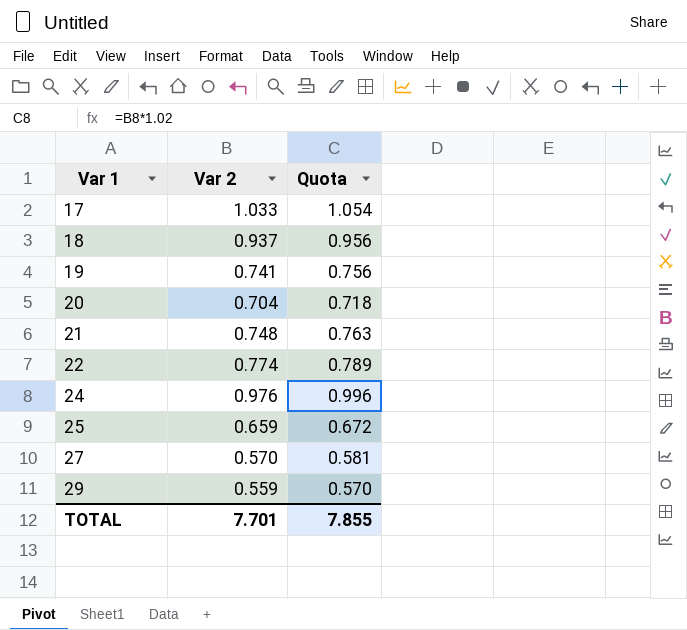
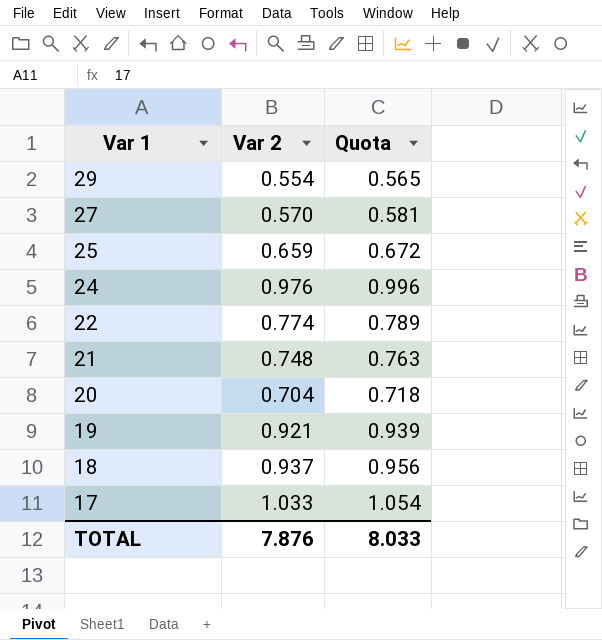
row order: Var 1 ascending -> Var 1 descending
29 | Var 2: 0.559 -> 0.554
29 | Quota: 0.570 -> 0.565
19 | Var 2: 0.741 -> 0.921
19 | Quota: 0.756 -> 0.939
TOTAL | Var 2: 7.701 -> 7.876
TOTAL | Quota: 7.855 -> 8.033

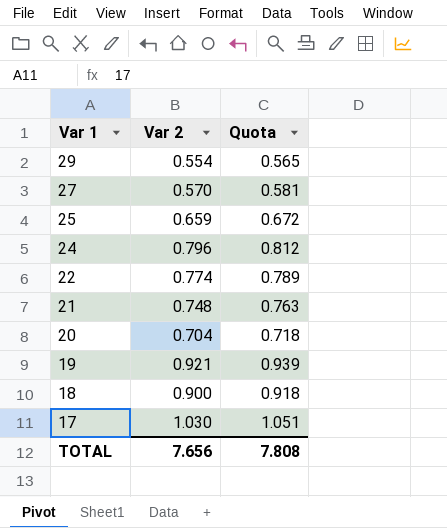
24 | Var 2: 0.976 -> 0.796
24 | Quota: 0.996 -> 0.812
18 | Var 2: 0.937 -> 0.900
18 | Quota: 0.956 -> 0.918
17 | Var 2: 1.033 -> 1.030
17 | Quota: 1.054 -> 1.051
TOTAL | Var 2: 7.876 -> 7.656
TOTAL | Quota: 8.033 -> 7.808

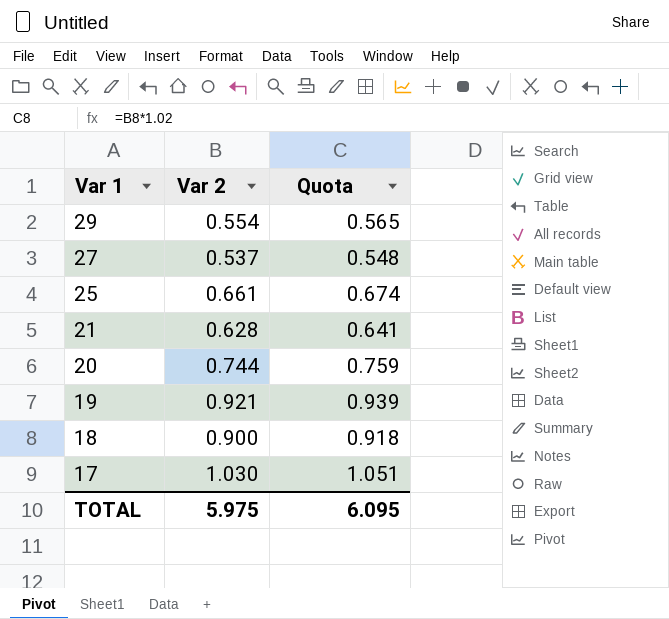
row 24: 0.796 | 0.812 -> none
row 22: 0.774 | 0.789 -> none
27 | Var 2: 0.570 -> 0.537
27 | Quota: 0.581 -> 0.548
25 | Var 2: 0.659 -> 0.661
25 | Quota: 0.672 -> 0.674
21 | Var 2: 0.748 -> 0.628
21 | Quota: 0.763 -> 0.641
20 | Var 2: 0.704 -> 0.744
20 | Quota: 0.718 -> 0.759
TOTAL | Var 2: 7.656 -> 5.975
TOTAL | Quota: 7.808 -> 6.095

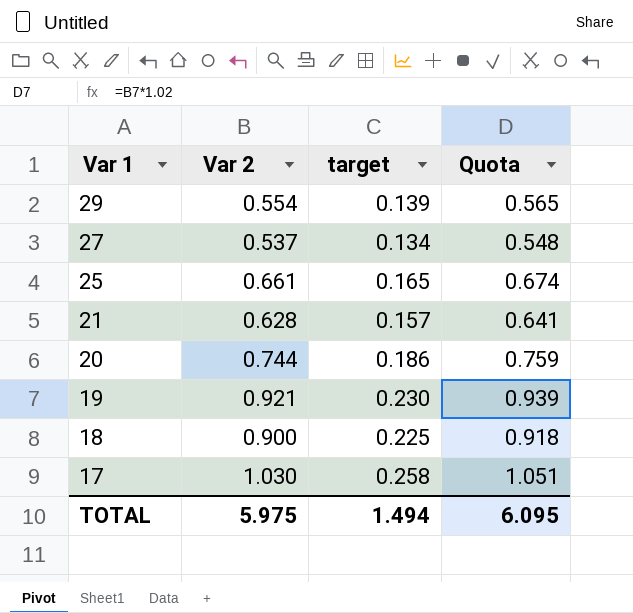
column target | formula: none -> [Var 2] * 0.25

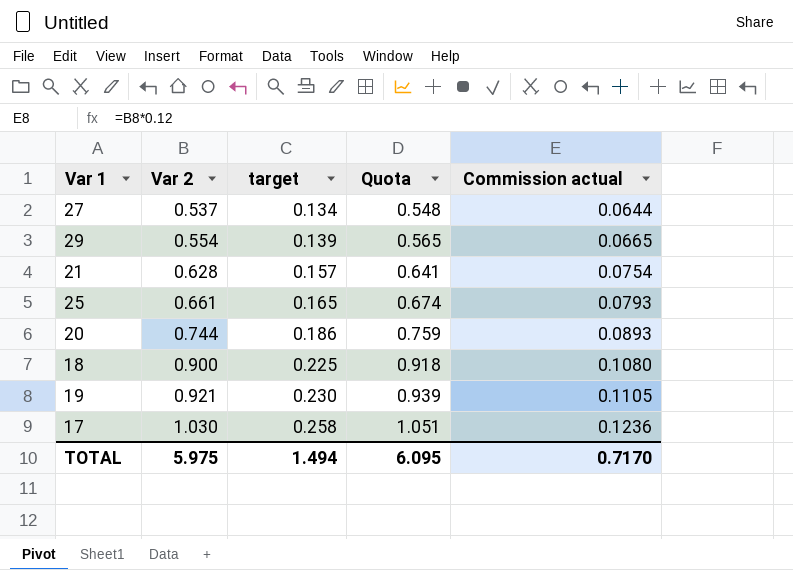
row order: Var 1 descending -> Var 2 ascending
column Commission actual | formula: none -> [Var 2] * 0.12

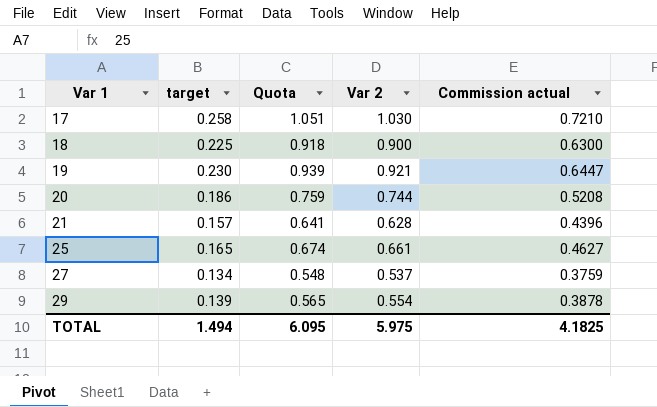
row order: Var 2 ascending -> Var 1 ascending
column Var 2 | position: 2 -> 4
column Commission actual | formula: [Var 2] * 0.12 -> [Var 2] * 0.7
TOTAL | Commission actual: 0.7170 -> 4.1825

